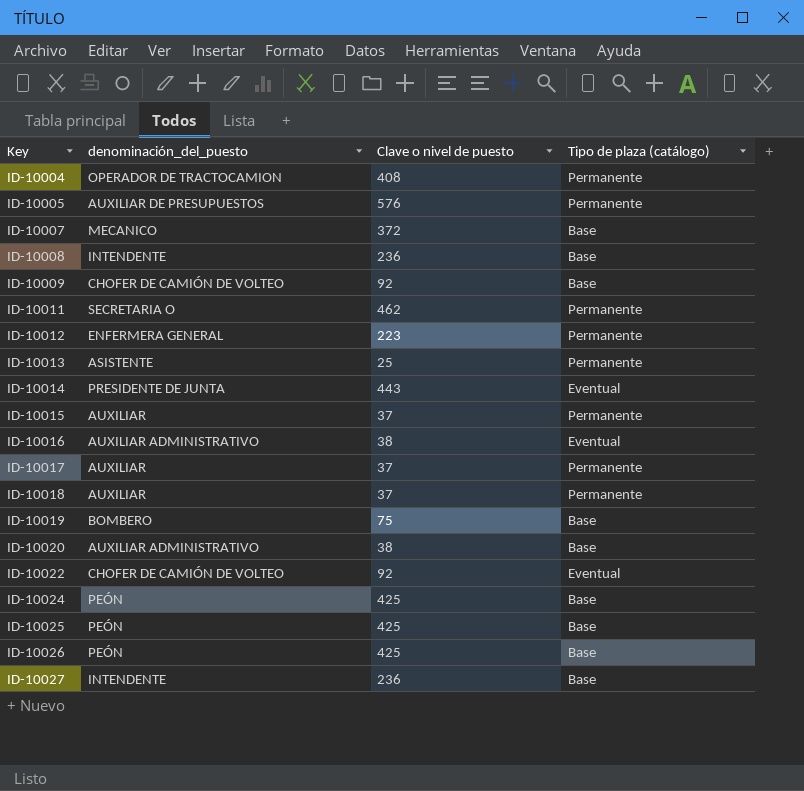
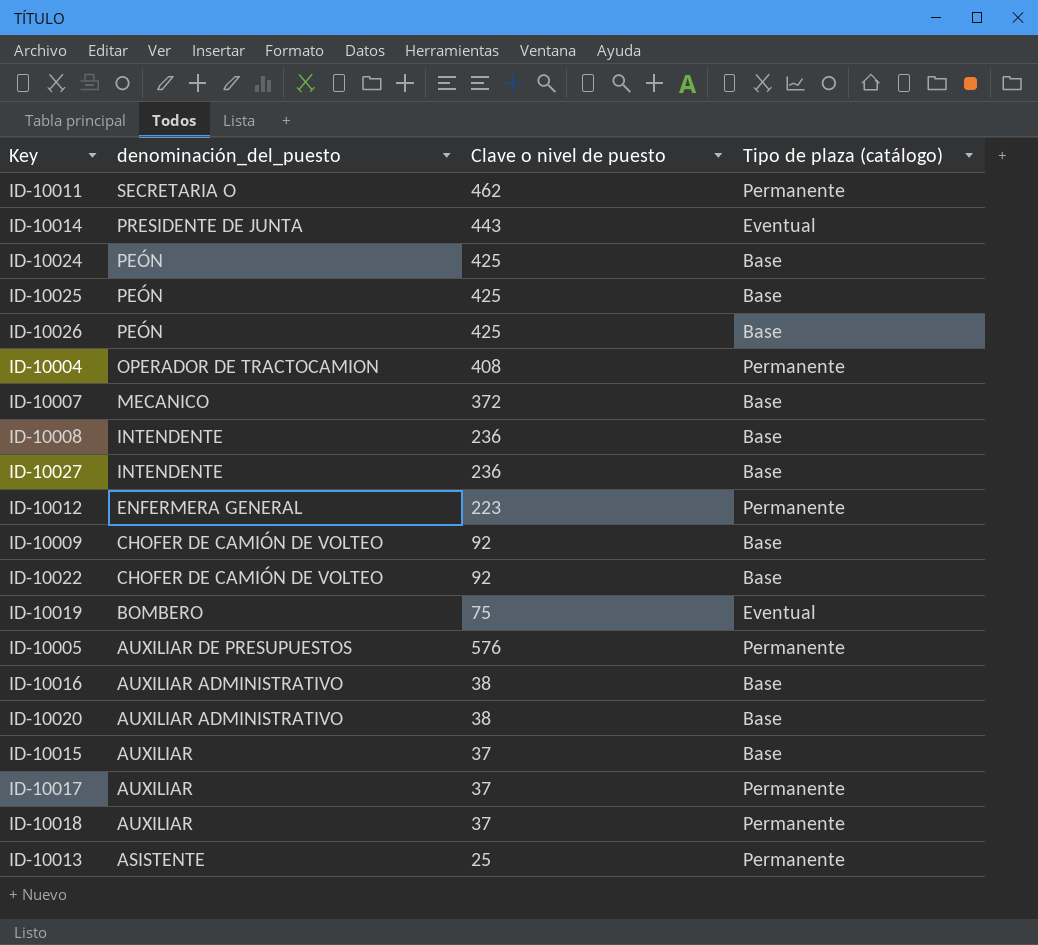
row order: Key ascending -> denominación_del_puesto descending
ID-10022 | Tipo de plaza (catálogo): Eventual -> Base
ID-10019 | Tipo de plaza (catálogo): Base -> Eventual
ID-10016 | Tipo de plaza (catálogo): Eventual -> Base
ID-10015 | Tipo de plaza (catálogo): Permanente -> Base

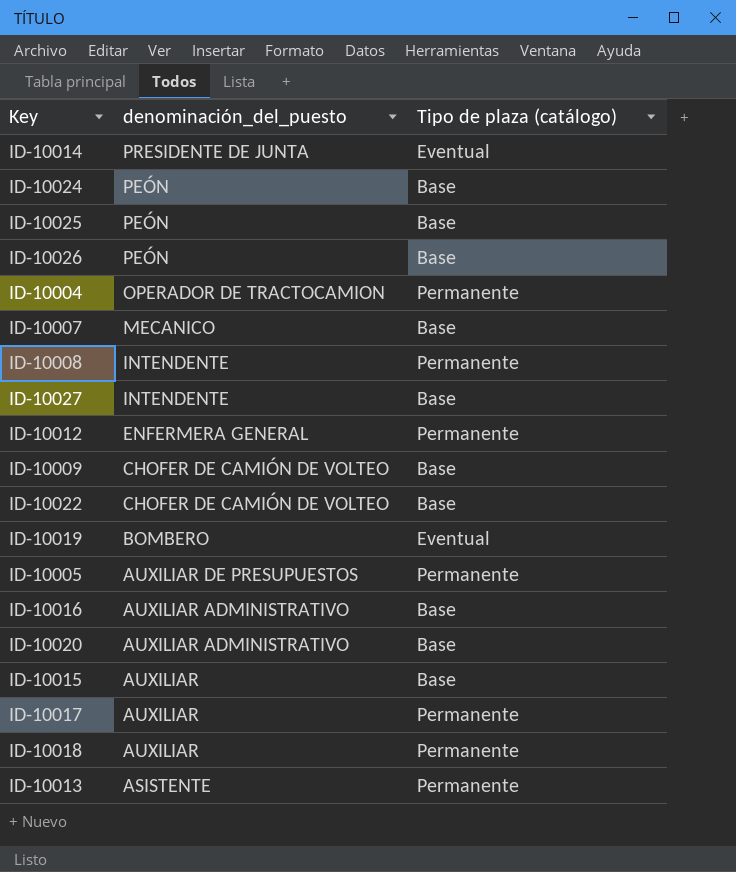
column Clave o nivel de puesto | position: 3 -> none
row ID-10011: SECRETARIA O | 462 | Permanente -> none
ID-10008 | Tipo de plaza (catálogo): Base -> Permanente

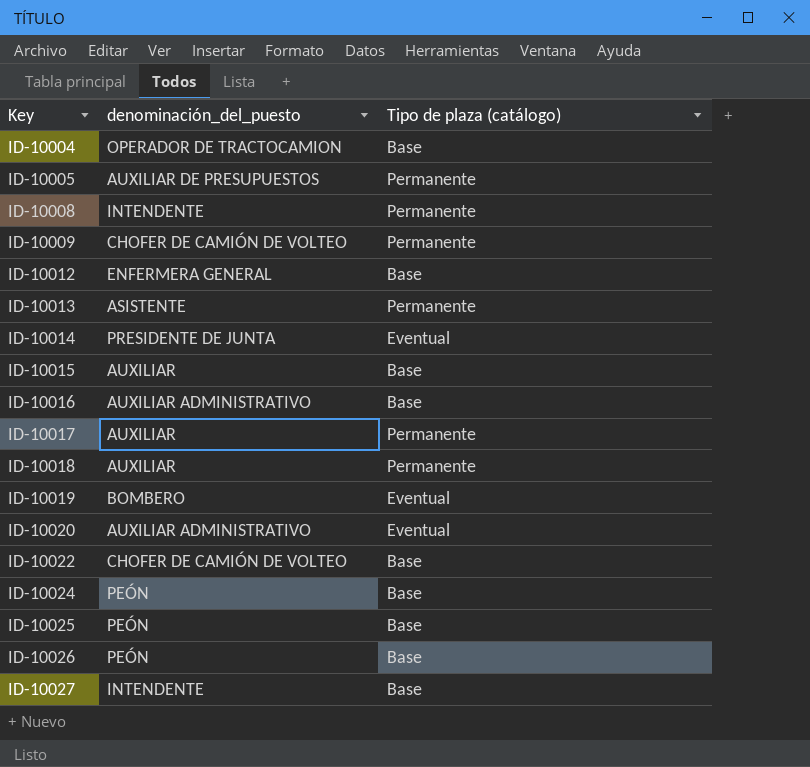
row order: denominación_del_puesto descending -> Key ascending
row ID-10007: MECANICO | Base -> none
ID-10004 | Tipo de plaza (catálogo): Permanente -> Base
ID-10009 | Tipo de plaza (catálogo): Base -> Permanente
ID-10012 | Tipo de plaza (catálogo): Permanente -> Base
ID-10020 | Tipo de plaza (catálogo): Base -> Eventual

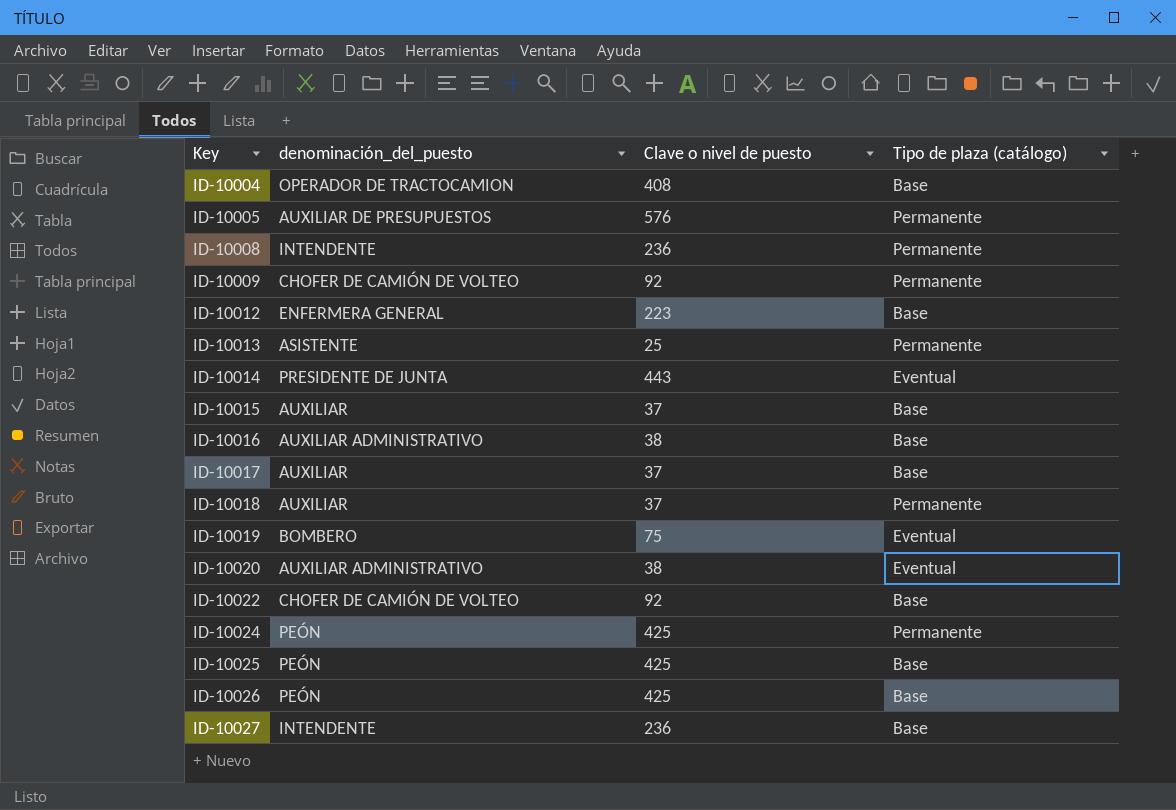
column Clave o nivel de puesto | position: none -> 3
ID-10017 | Tipo de plaza (catálogo): Permanente -> Base
ID-10024 | Tipo de plaza (catálogo): Base -> Permanente

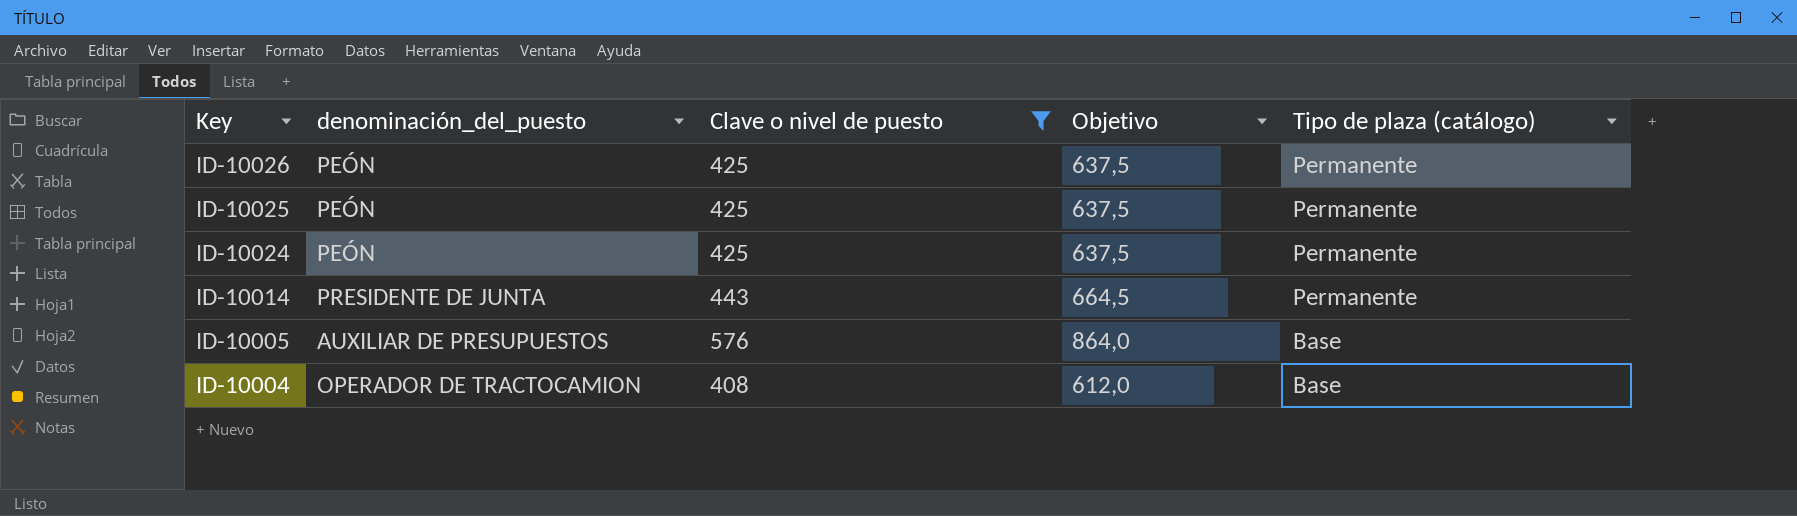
filter: none -> Clave o nivel de puesto >= 408
row order: Key ascending -> Key descending
column Objetivo | formula: none -> [Clave o nivel de puesto] * 1,5
ID-10026 | Tipo de plaza (catálogo): Base -> Permanente
ID-10025 | Tipo de plaza (catálogo): Base -> Permanente
ID-10014 | Tipo de plaza (catálogo): Eventual -> Permanente
ID-10005 | Tipo de plaza (catálogo): Permanente -> Base

